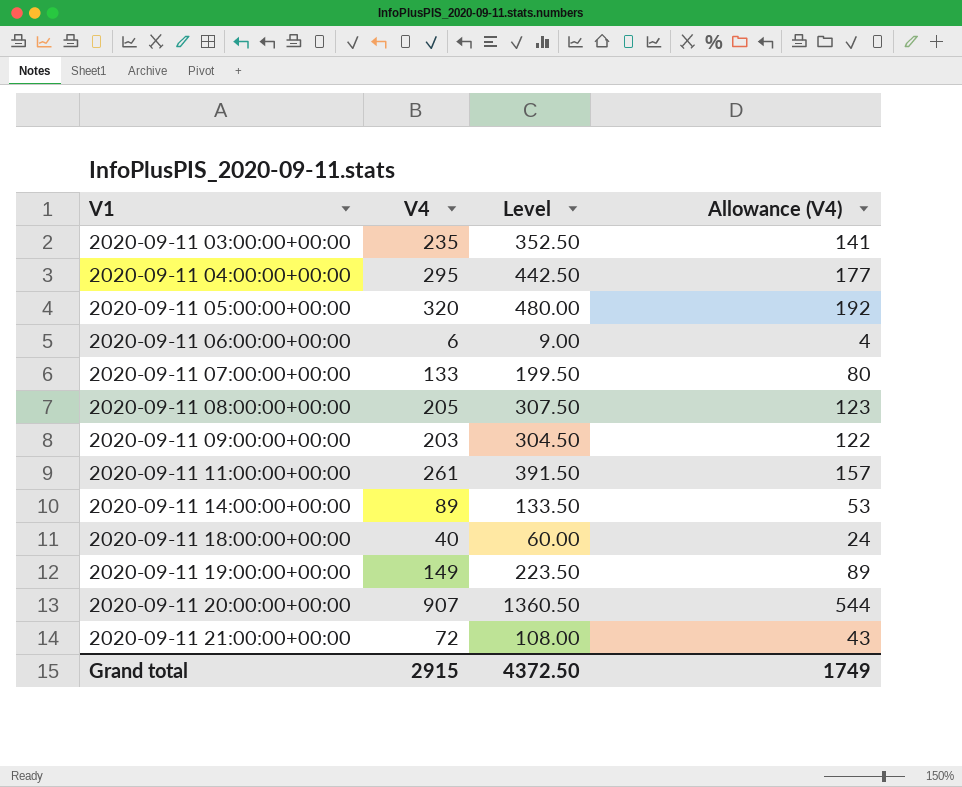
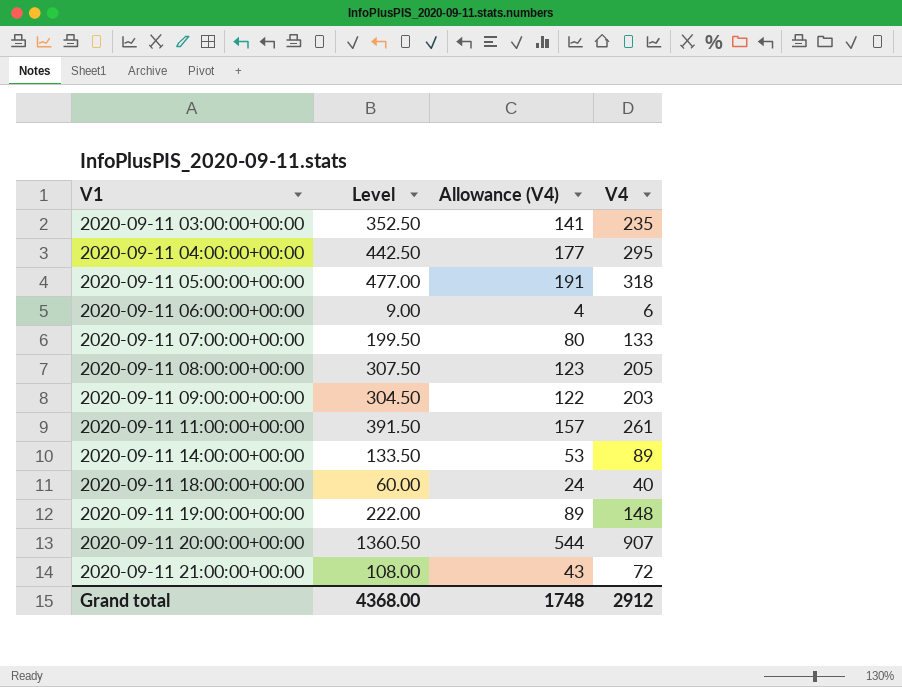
column V4 | position: 2 -> 4
2020-09-11 05:00:00+00:00 | Level: 480.00 -> 477.00
2020-09-11 05:00:00+00:00 | Allowance (V4): 192 -> 191
2020-09-11 05:00:00+00:00 | V4: 320 -> 318
2020-09-11 19:00:00+00:00 | Level: 223.50 -> 222.00
2020-09-11 19:00:00+00:00 | V4: 149 -> 148
Grand total | Level: 4372.50 -> 4368.00
Grand total | Allowance (V4): 1749 -> 1748
Grand total | V4: 2915 -> 2912

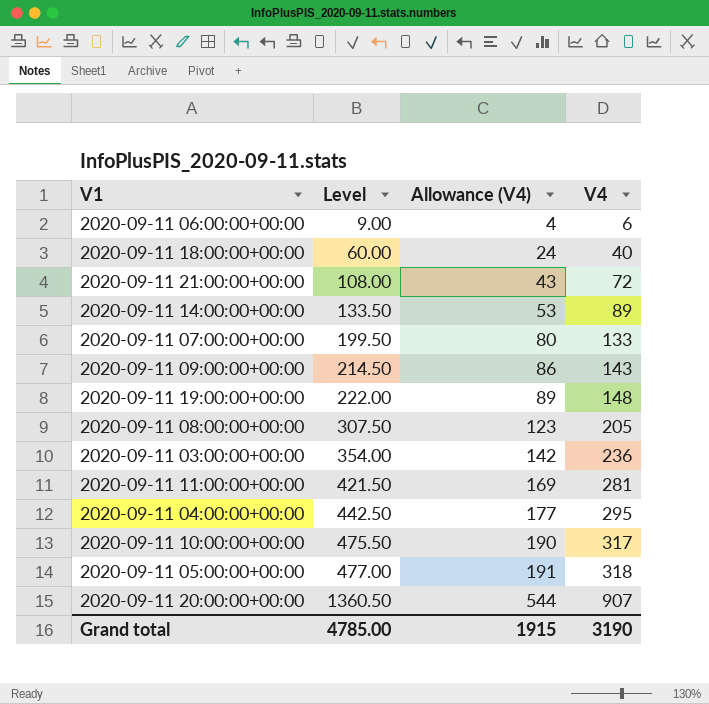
row order: V1 ascending -> Level ascending
2020-09-11 09:00:00+00:00 | Level: 304.50 -> 214.50
2020-09-11 09:00:00+00:00 | Allowance (V4): 122 -> 86
2020-09-11 09:00:00+00:00 | V4: 203 -> 143
2020-09-11 03:00:00+00:00 | Level: 352.50 -> 354.00
2020-09-11 03:00:00+00:00 | Allowance (V4): 141 -> 142
2020-09-11 03:00:00+00:00 | V4: 235 -> 236
2020-09-11 11:00:00+00:00 | Level: 391.50 -> 421.50
2020-09-11 11:00:00+00:00 | Allowance (V4): 157 -> 169
2020-09-11 11:00:00+00:00 | V4: 261 -> 281
row 2020-09-11 10:00:00+00:00: none -> 475.50 | 190 | 317
Grand total | Level: 4368.00 -> 4785.00
Grand total | Allowance (V4): 1748 -> 1915
Grand total | V4: 2912 -> 3190

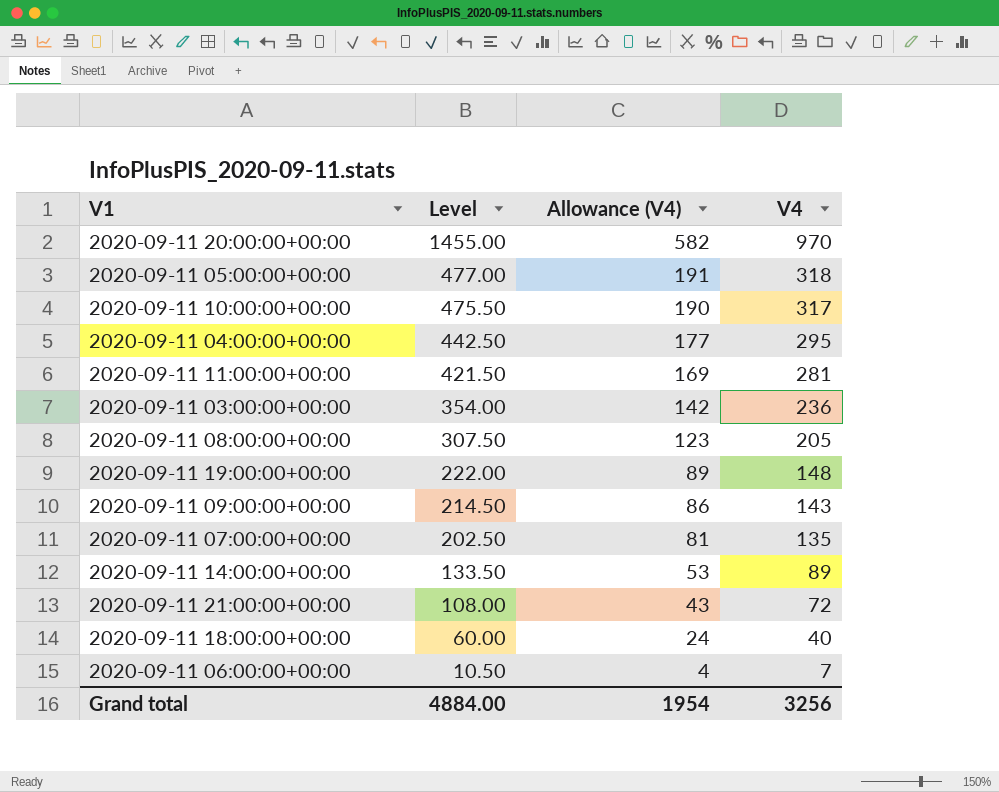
row order: Level ascending -> Level descending
2020-09-11 20:00:00+00:00 | Level: 1360.50 -> 1455.00
2020-09-11 20:00:00+00:00 | Allowance (V4): 544 -> 582
2020-09-11 20:00:00+00:00 | V4: 907 -> 970
2020-09-11 07:00:00+00:00 | Level: 199.50 -> 202.50
2020-09-11 07:00:00+00:00 | Allowance (V4): 80 -> 81
2020-09-11 07:00:00+00:00 | V4: 133 -> 135
2020-09-11 06:00:00+00:00 | Level: 9.00 -> 10.50
2020-09-11 06:00:00+00:00 | V4: 6 -> 7
Grand total | Level: 4785.00 -> 4884.00
Grand total | Allowance (V4): 1915 -> 1954
Grand total | V4: 3190 -> 3256

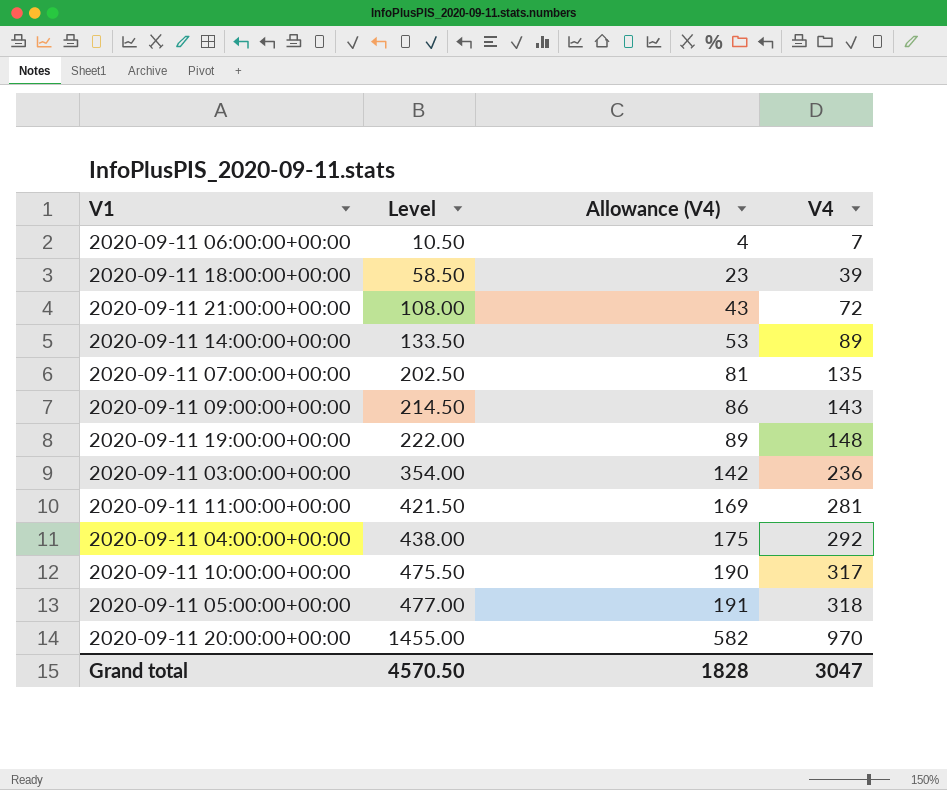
row order: Level descending -> Level ascending
row 2020-09-11 08:00:00+00:00: 307.50 | 123 | 205 -> none
2020-09-11 18:00:00+00:00 | Level: 60.00 -> 58.50
2020-09-11 18:00:00+00:00 | Allowance (V4): 24 -> 23
2020-09-11 18:00:00+00:00 | V4: 40 -> 39
2020-09-11 04:00:00+00:00 | Level: 442.50 -> 438.00
2020-09-11 04:00:00+00:00 | Allowance (V4): 177 -> 175
2020-09-11 04:00:00+00:00 | V4: 295 -> 292
Grand total | Level: 4884.00 -> 4570.50
Grand total | Allowance (V4): 1954 -> 1828
Grand total | V4: 3256 -> 3047

